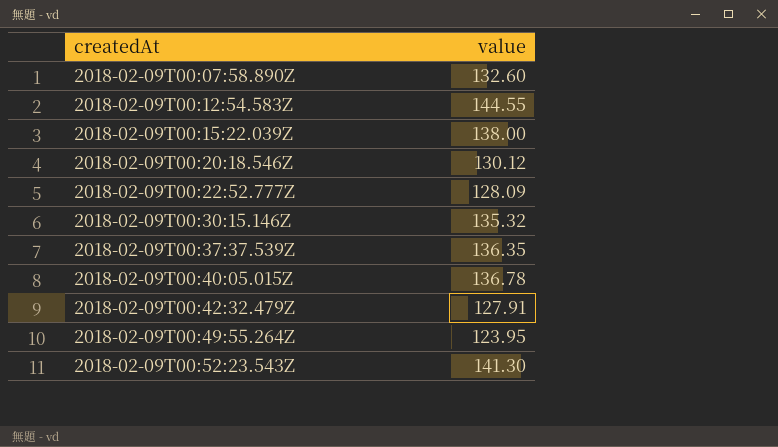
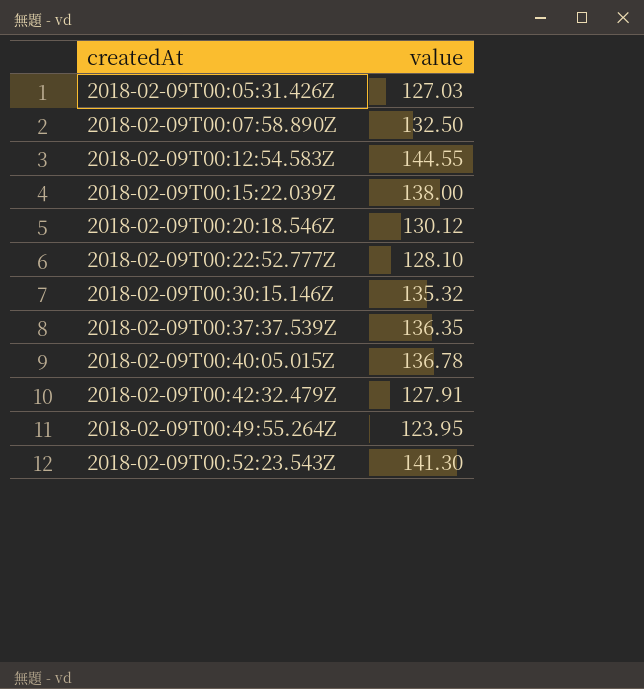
row 2018-02-09T00:05:31.426Z: none -> 127.03
2018-02-09T00:07:58.890Z | value: 132.60 -> 132.50
2018-02-09T00:22:52.777Z | value: 128.09 -> 128.10

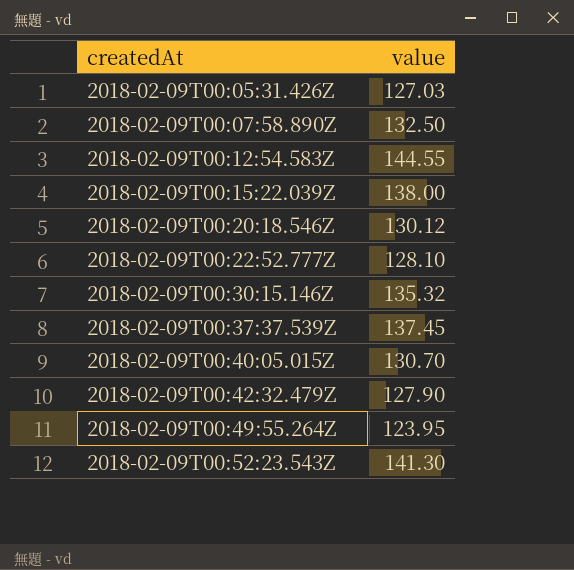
2018-02-09T00:37:37.539Z | value: 136.35 -> 137.45
2018-02-09T00:40:05.015Z | value: 136.78 -> 130.70
2018-02-09T00:42:32.479Z | value: 127.91 -> 127.90

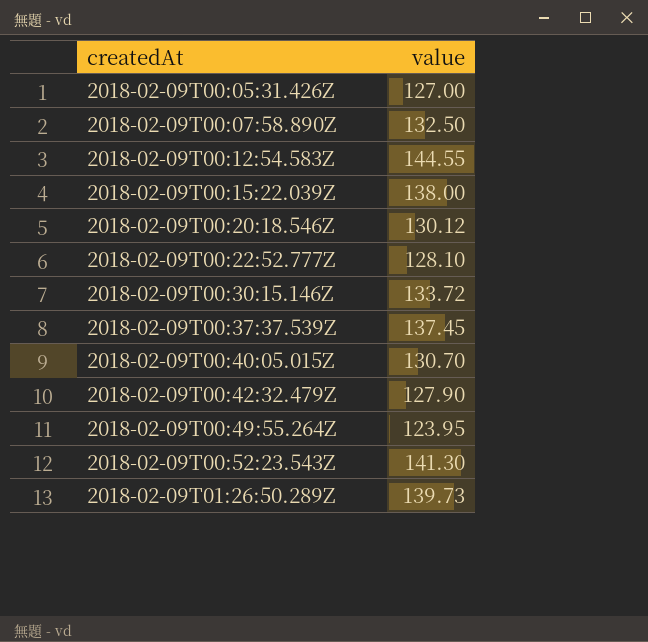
2018-02-09T00:05:31.426Z | value: 127.03 -> 127.00
2018-02-09T00:30:15.146Z | value: 135.32 -> 133.72
row 2018-02-09T01:26:50.289Z: none -> 139.73

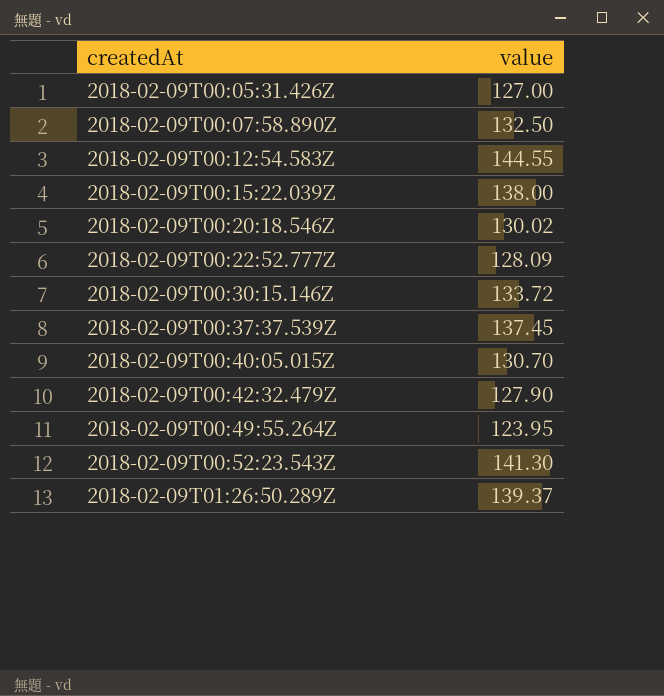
2018-02-09T00:20:18.546Z | value: 130.12 -> 130.02
2018-02-09T00:22:52.777Z | value: 128.10 -> 128.09
2018-02-09T01:26:50.289Z | value: 139.73 -> 139.37

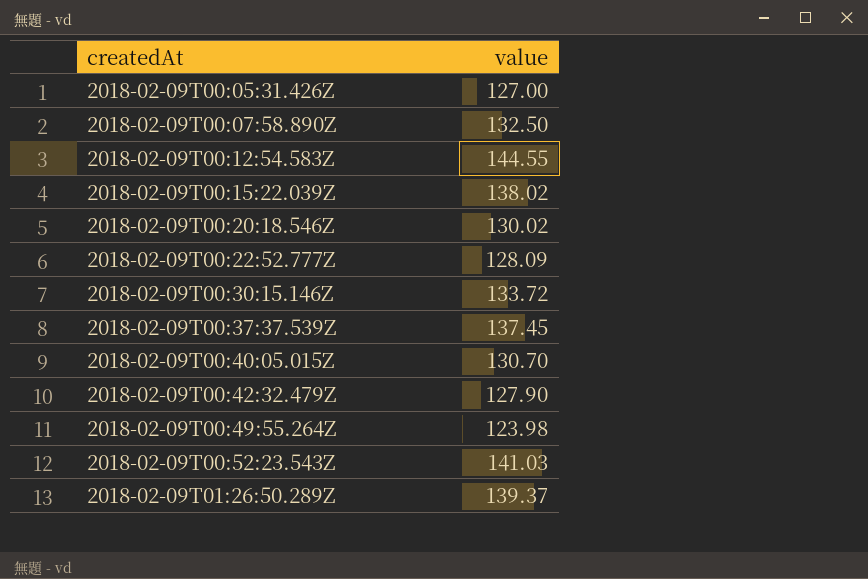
2018-02-09T00:15:22.039Z | value: 138.00 -> 138.02
2018-02-09T00:49:55.264Z | value: 123.95 -> 123.98
2018-02-09T00:52:23.543Z | value: 141.30 -> 141.03

